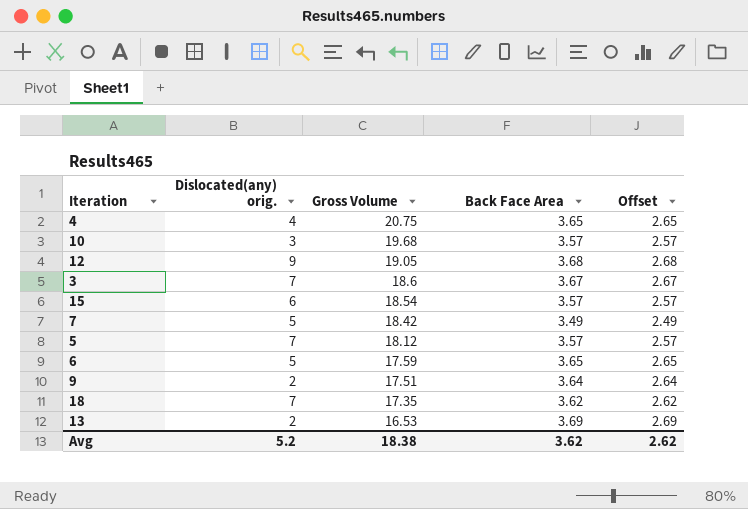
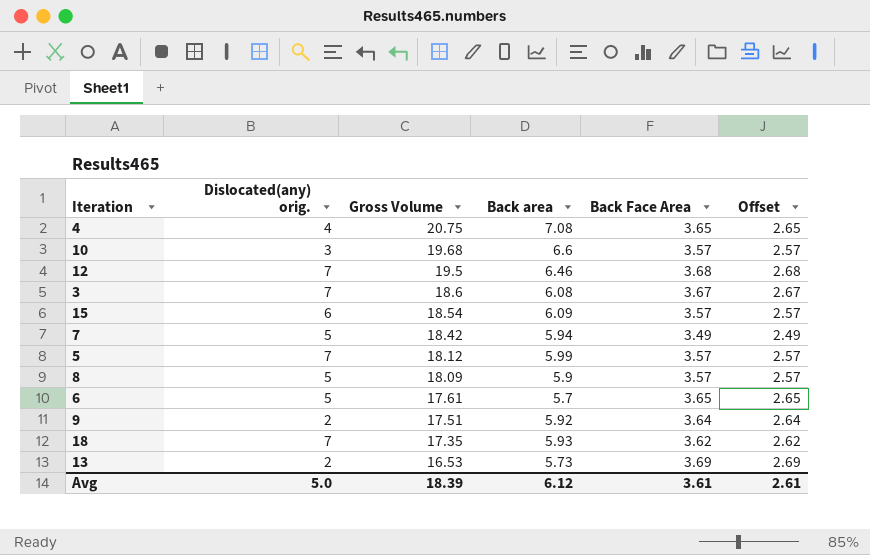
column Back area | position: none -> 4
12 | Dislocated(any) orig.: 9 -> 7
12 | Gross Volume: 19.05 -> 19.5
row 8: none -> 5 | 18.09 | 5.9 | 3.57 | 2.57
6 | Gross Volume: 17.59 -> 17.61
Avg | Dislocated(any) orig.: 5.2 -> 5.0
Avg | Gross Volume: 18.38 -> 18.39
Avg | Back Face Area: 3.62 -> 3.61
Avg | Offset: 2.62 -> 2.61

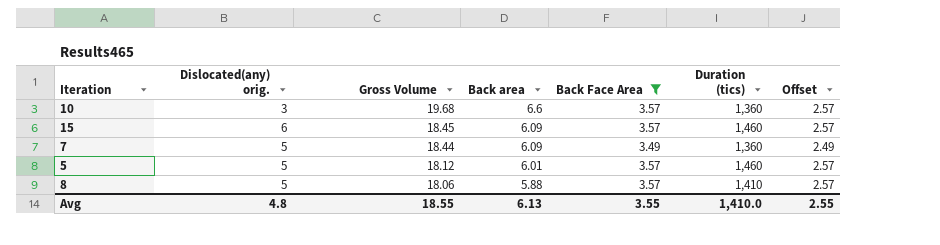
filter: none -> Back Face Area <= 3.57
column Duration (tics) | position: none -> 6
15 | Gross Volume: 18.54 -> 18.45
7 | Gross Volume: 18.42 -> 18.44
7 | Back area: 5.94 -> 6.09
5 | Dislocated(any) orig.: 7 -> 5
5 | Back area: 5.99 -> 6.01
8 | Gross Volume: 18.09 -> 18.06
8 | Back area: 5.9 -> 5.88
Avg | Dislocated(any) orig.: 5.0 -> 4.8
Avg | Gross Volume: 18.39 -> 18.55
Avg | Back area: 6.12 -> 6.13
Avg | Back Face Area: 3.61 -> 3.55
Avg | Offset: 2.61 -> 2.55

